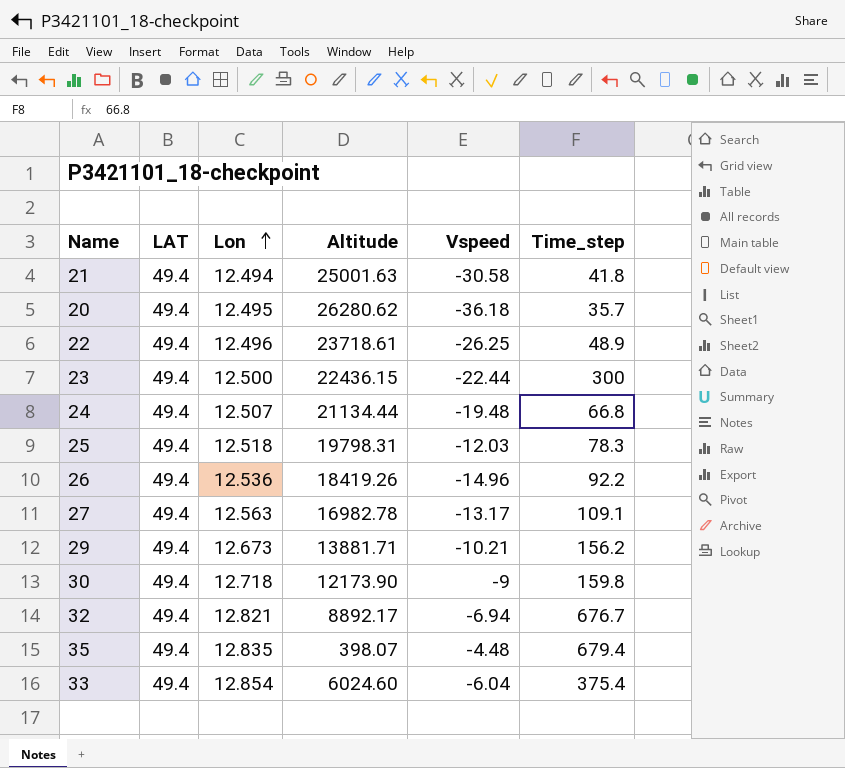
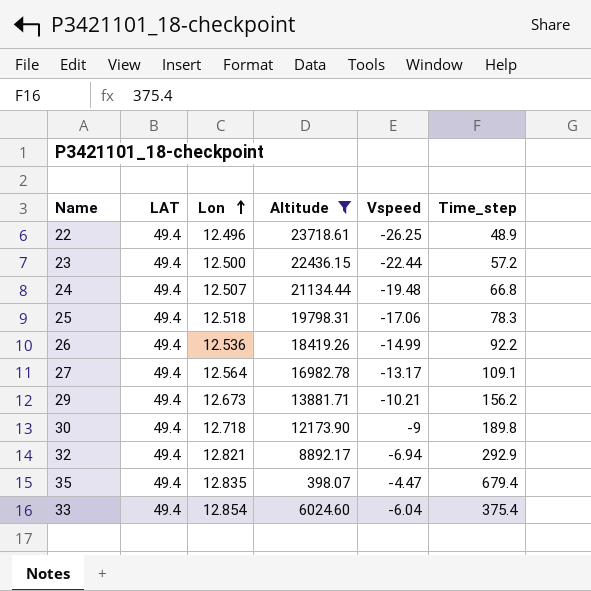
filter: none -> Altitude <= 23718.61
23 | Time_step: 300 -> 57.2
25 | Vspeed: -12.03 -> -17.06
26 | Vspeed: -14.96 -> -14.99
27 | Lon: 12.563 -> 12.564
30 | Time_step: 159.8 -> 189.8
32 | Time_step: 676.7 -> 292.9
35 | Vspeed: -4.48 -> -4.47

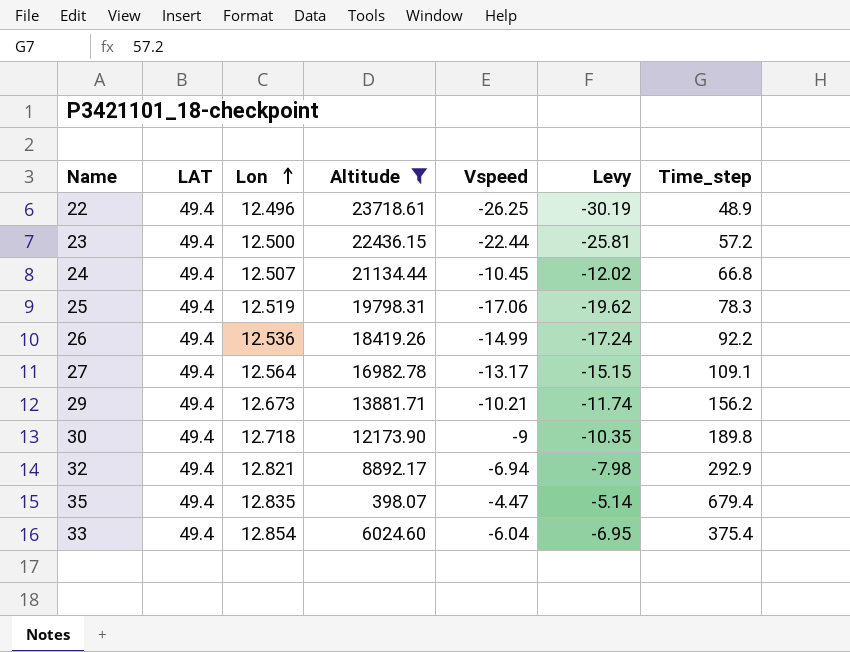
column Levy | formula: none -> [Vspeed] * 1.15
24 | Vspeed: -19.48 -> -10.45
25 | Lon: 12.518 -> 12.519

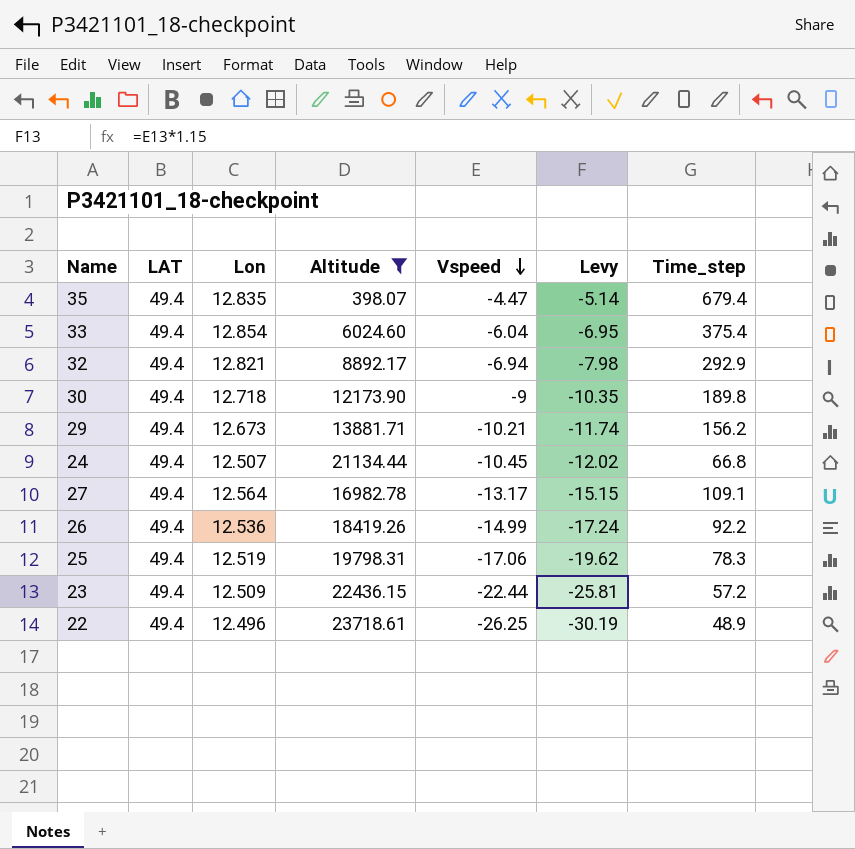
row order: Lon ascending -> Vspeed descending
23 | Lon: 12.500 -> 12.509

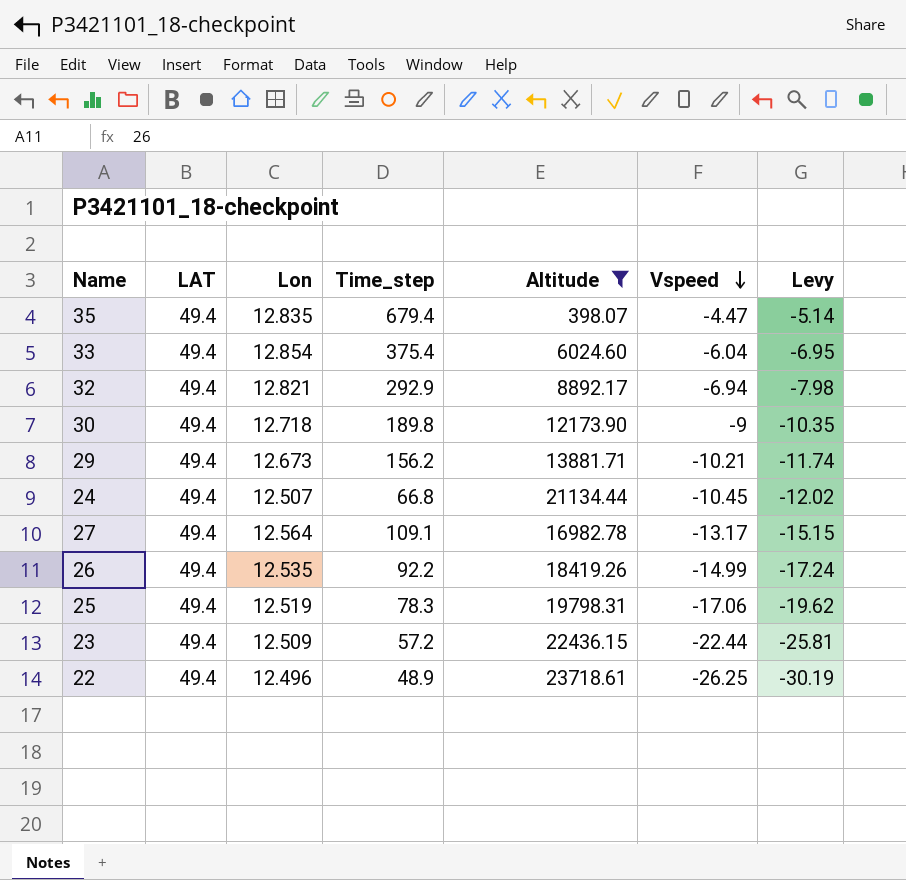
column Time_step | position: 7 -> 4
26 | Lon: 12.536 -> 12.535

